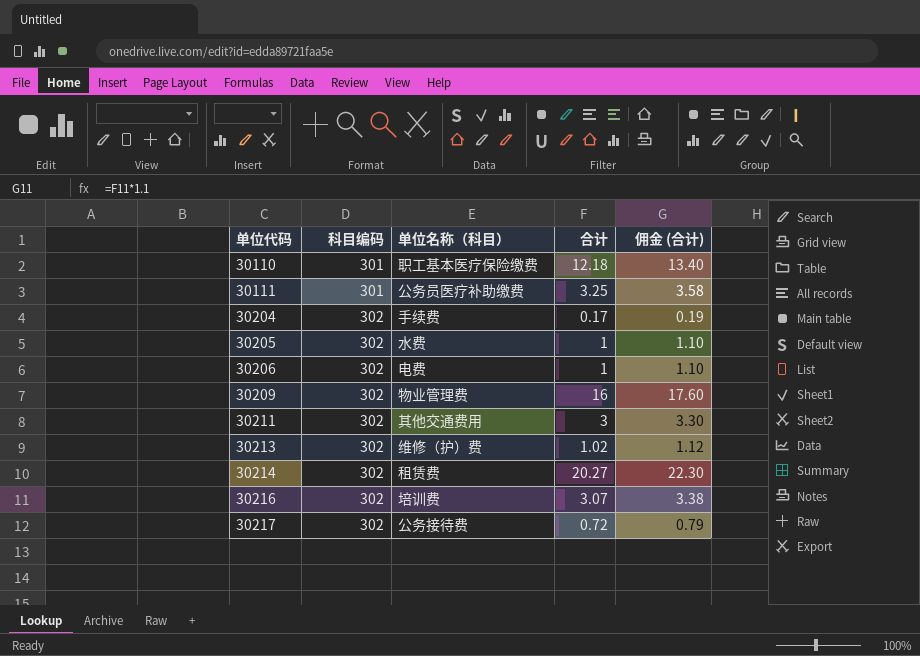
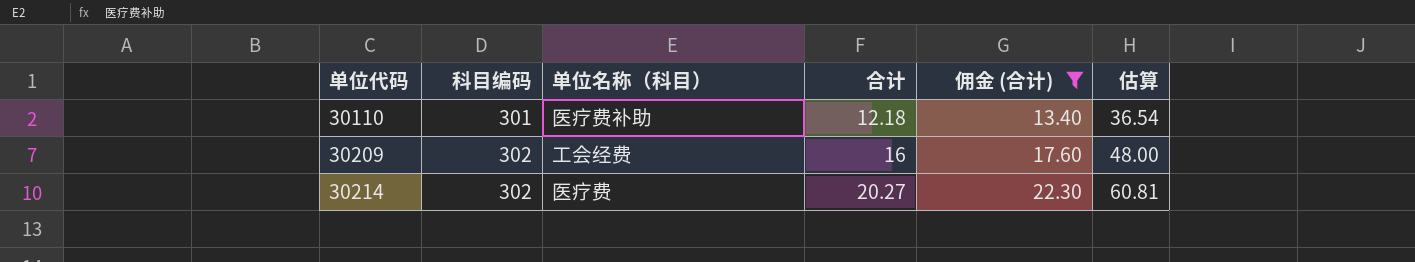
filter: none -> 佣金 (合计) >= 13.40
column 估算 | formula: none -> [合计] * 3
30110 | 单位名称（科目）: 职工基本医疗保险缴费 -> 医疗费补助
30209 | 单位名称（科目）: 物业管理费 -> 工会经费
30214 | 单位名称（科目）: 租赁费 -> 医疗费

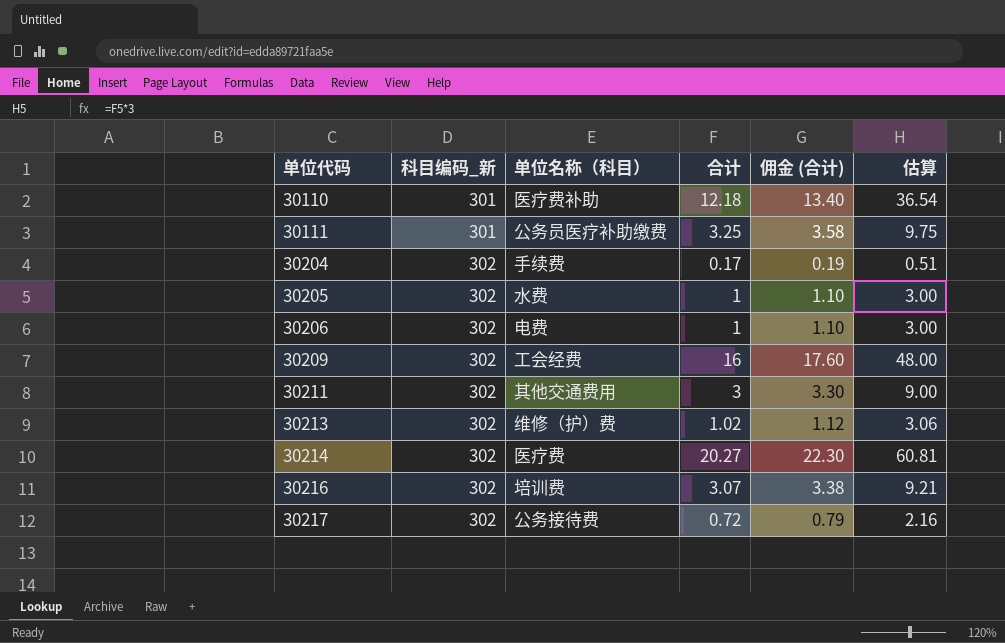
filter: 佣金 (合计) >= 13.40 -> none
column name: 科目编码 -> 科目编码_新

